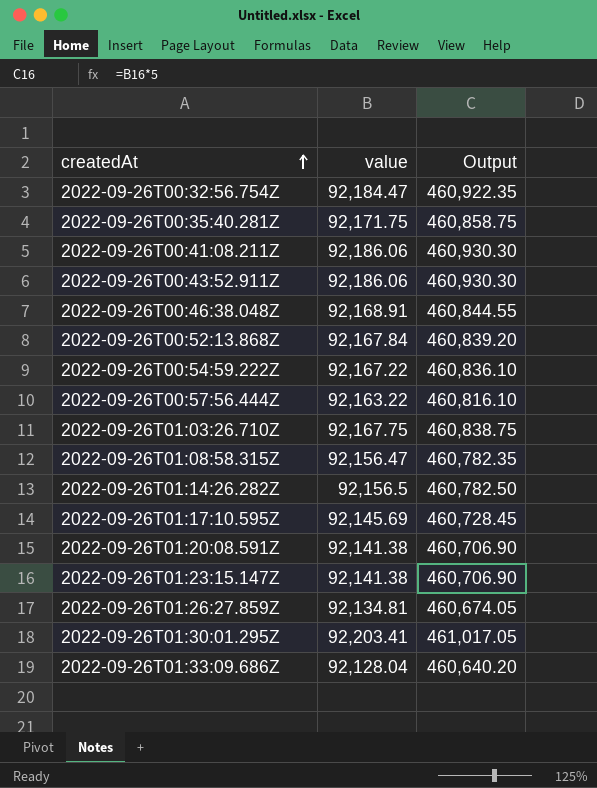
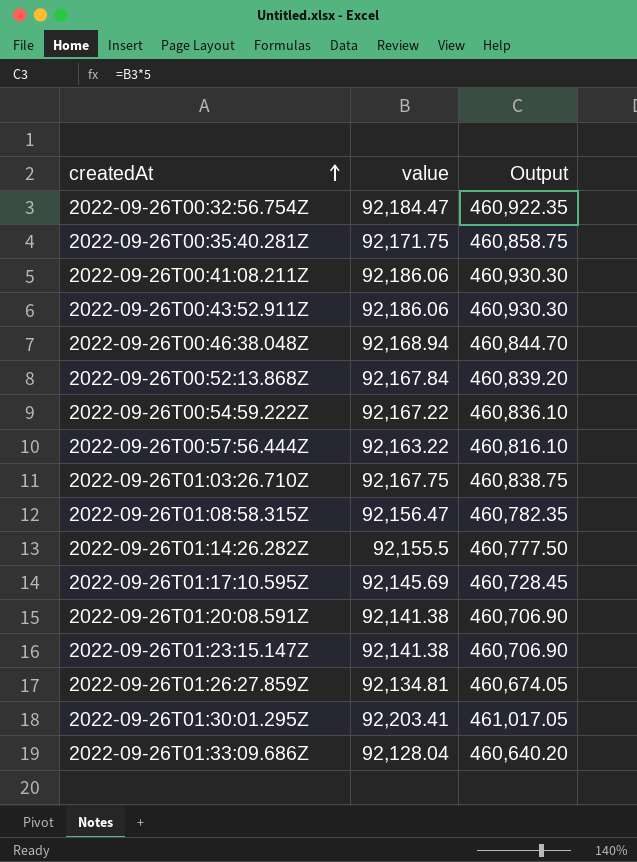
2022-09-26T00:46:38.048Z | value: 92,168.91 -> 92,168.94
2022-09-26T00:46:38.048Z | Output: 460,844.55 -> 460,844.70
2022-09-26T01:14:26.282Z | value: 92,156.5 -> 92,155.5
2022-09-26T01:14:26.282Z | Output: 460,782.50 -> 460,777.50

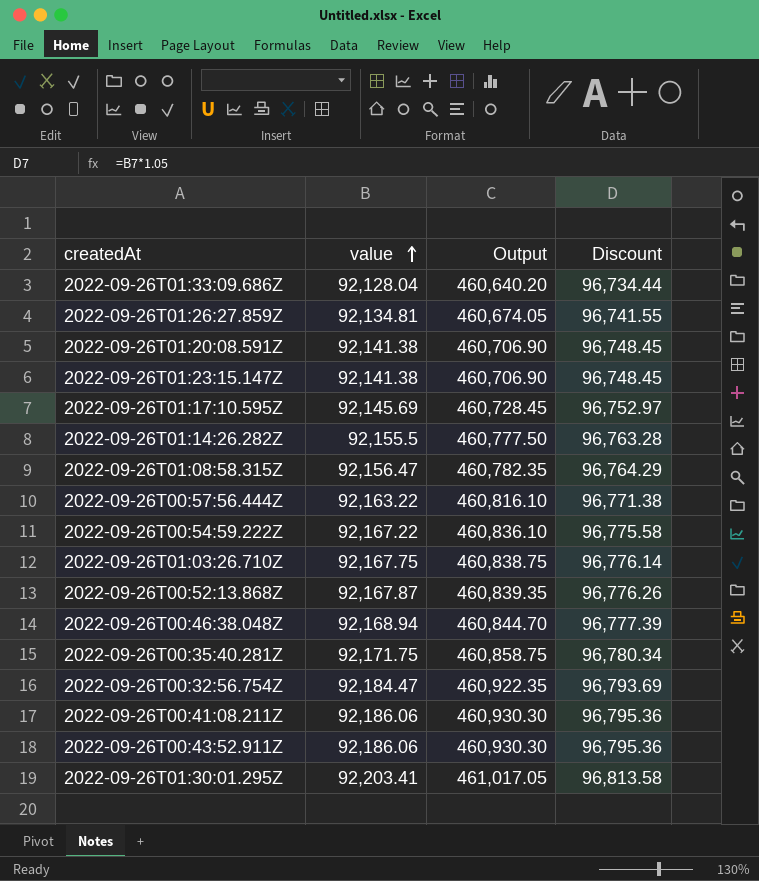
row order: createdAt ascending -> value ascending
column Discount | formula: none -> [value] * 1.05
2022-09-26T00:52:13.868Z | value: 92,167.84 -> 92,167.87
2022-09-26T00:52:13.868Z | Output: 460,839.20 -> 460,839.35

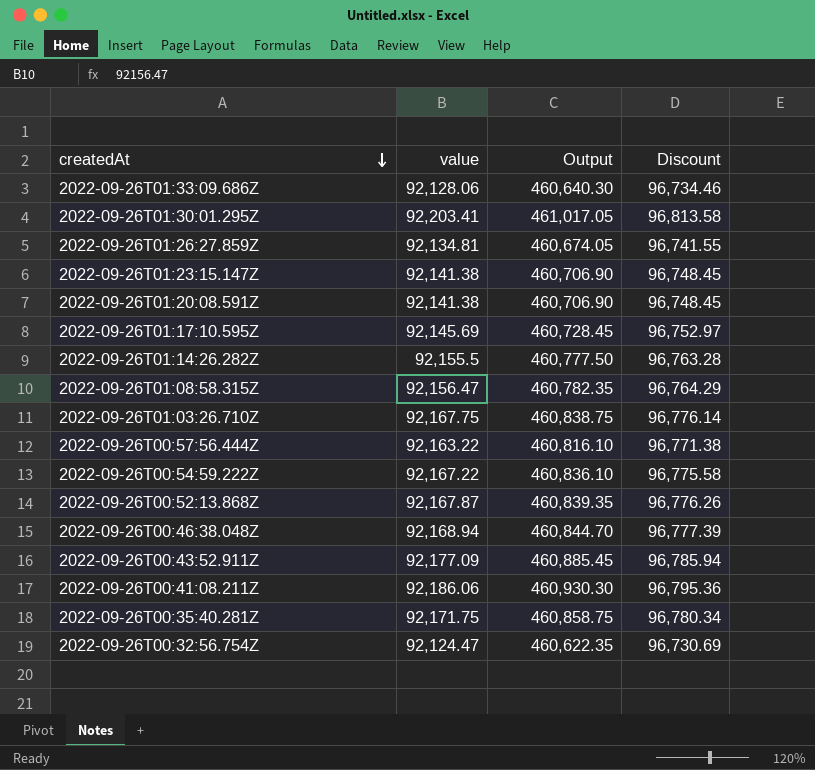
row order: value ascending -> createdAt descending
2022-09-26T01:33:09.686Z | value: 92,128.04 -> 92,128.06
2022-09-26T01:33:09.686Z | Output: 460,640.20 -> 460,640.30
2022-09-26T01:33:09.686Z | Discount: 96,734.44 -> 96,734.46
2022-09-26T00:43:52.911Z | value: 92,186.06 -> 92,177.09
2022-09-26T00:43:52.911Z | Output: 460,930.30 -> 460,885.45
2022-09-26T00:43:52.911Z | Discount: 96,795.36 -> 96,785.94
2022-09-26T00:32:56.754Z | value: 92,184.47 -> 92,124.47
2022-09-26T00:32:56.754Z | Output: 460,922.35 -> 460,622.35
2022-09-26T00:32:56.754Z | Discount: 96,793.69 -> 96,730.69

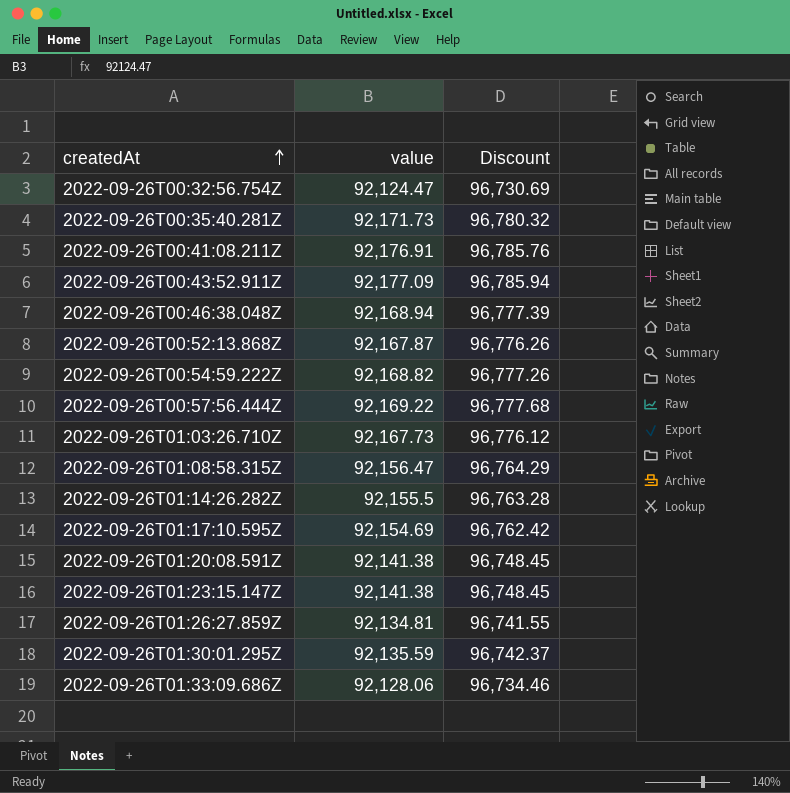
row order: createdAt descending -> createdAt ascending
column Output | formula: [value] * 5 -> none
2022-09-26T00:35:40.281Z | value: 92,171.75 -> 92,171.73
2022-09-26T00:35:40.281Z | Discount: 96,780.34 -> 96,780.32
2022-09-26T00:41:08.211Z | value: 92,186.06 -> 92,176.91
2022-09-26T00:41:08.211Z | Discount: 96,795.36 -> 96,785.76
2022-09-26T00:54:59.222Z | value: 92,167.22 -> 92,168.82
2022-09-26T00:54:59.222Z | Discount: 96,775.58 -> 96,777.26
2022-09-26T00:57:56.444Z | value: 92,163.22 -> 92,169.22
2022-09-26T00:57:56.444Z | Discount: 96,771.38 -> 96,777.68
2022-09-26T01:03:26.710Z | value: 92,167.75 -> 92,167.73
2022-09-26T01:03:26.710Z | Discount: 96,776.14 -> 96,776.12
2022-09-26T01:17:10.595Z | value: 92,145.69 -> 92,154.69
2022-09-26T01:17:10.595Z | Discount: 96,752.97 -> 96,762.42
2022-09-26T01:30:01.295Z | value: 92,203.41 -> 92,135.59
2022-09-26T01:30:01.295Z | Discount: 96,813.58 -> 96,742.37

